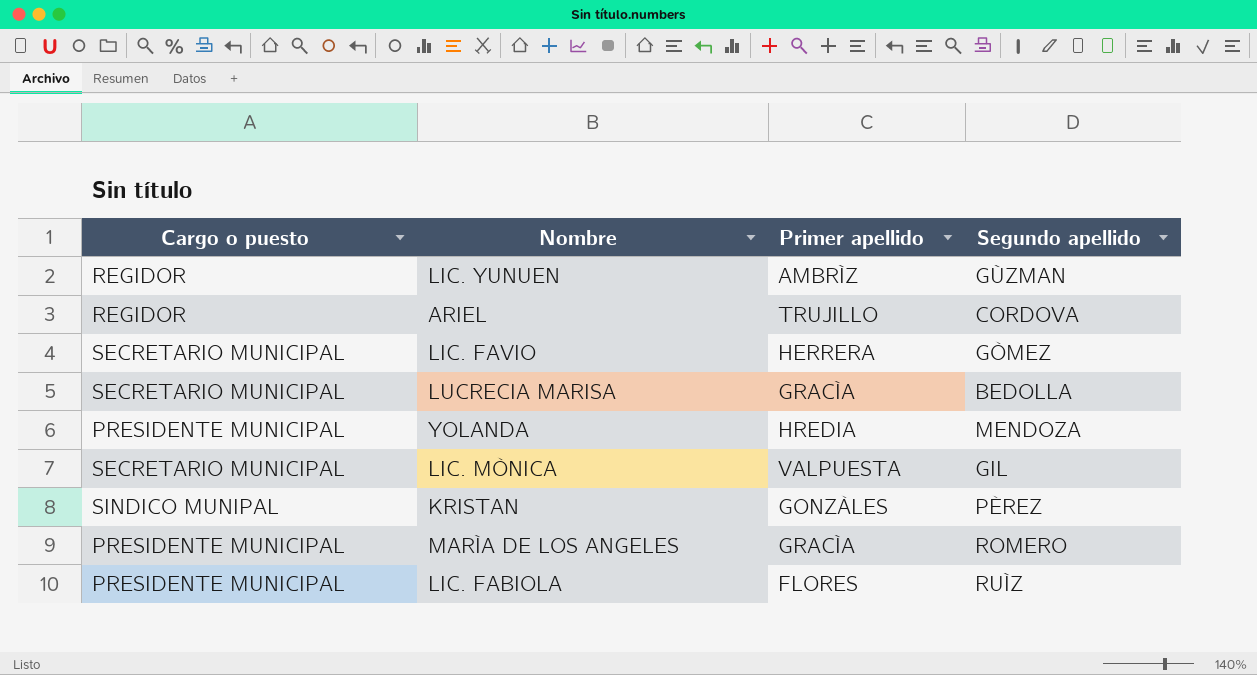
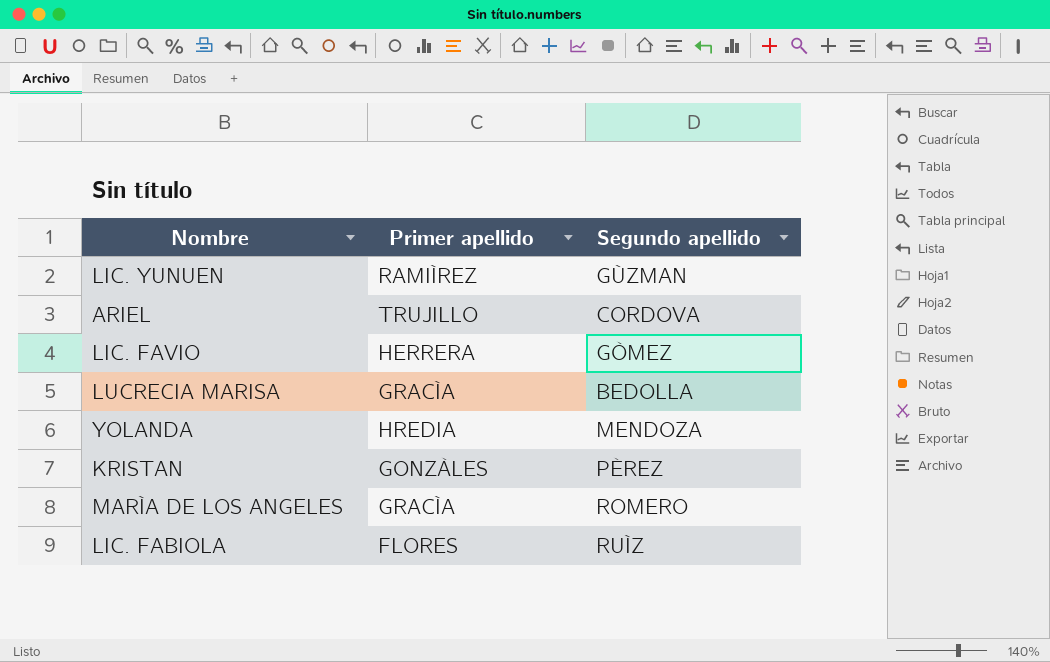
column Cargo o puesto | position: 1 -> none
row LIC. MÒNICA: SECRETARIO MUNICIPAL | VALPUESTA | GIL -> none
LIC. YUNUEN | Primer apellido: AMBRÌZ -> RAMIÌREZ

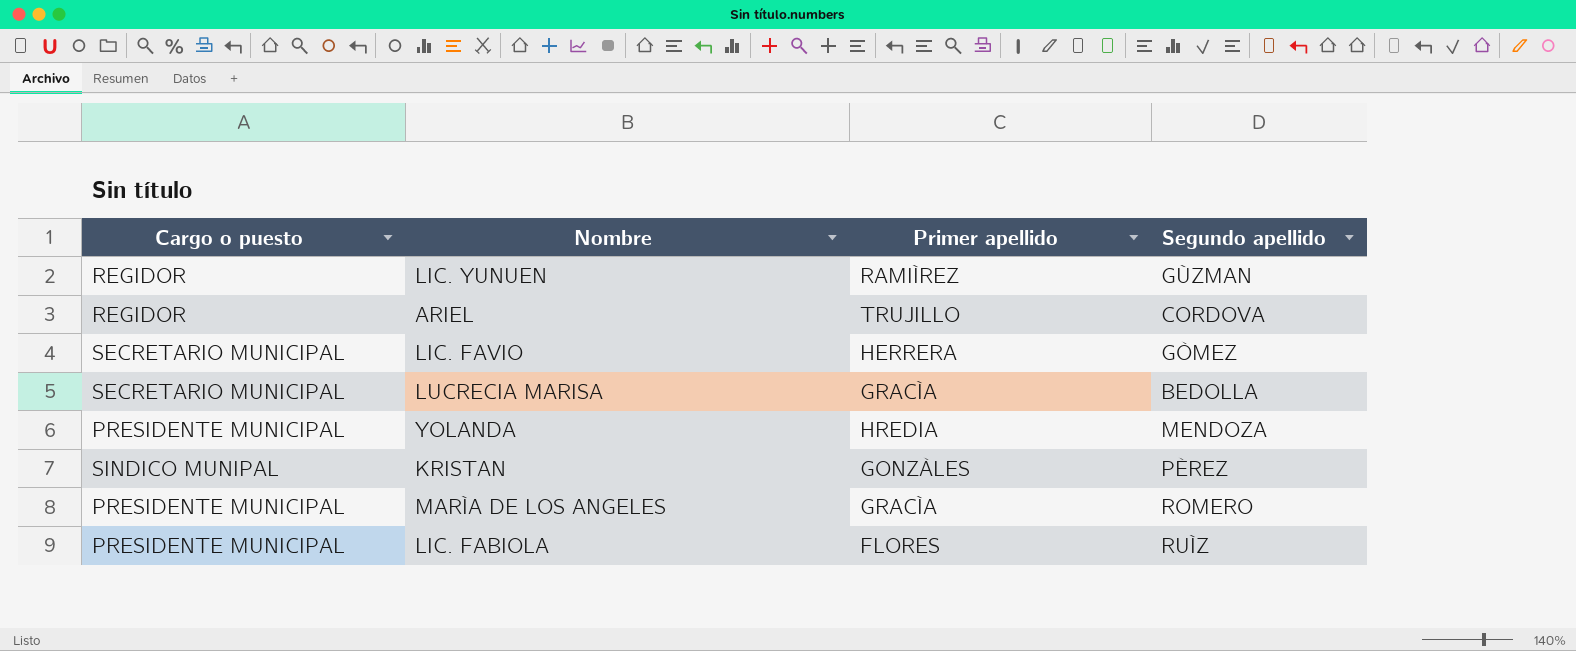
column Cargo o puesto | position: none -> 1

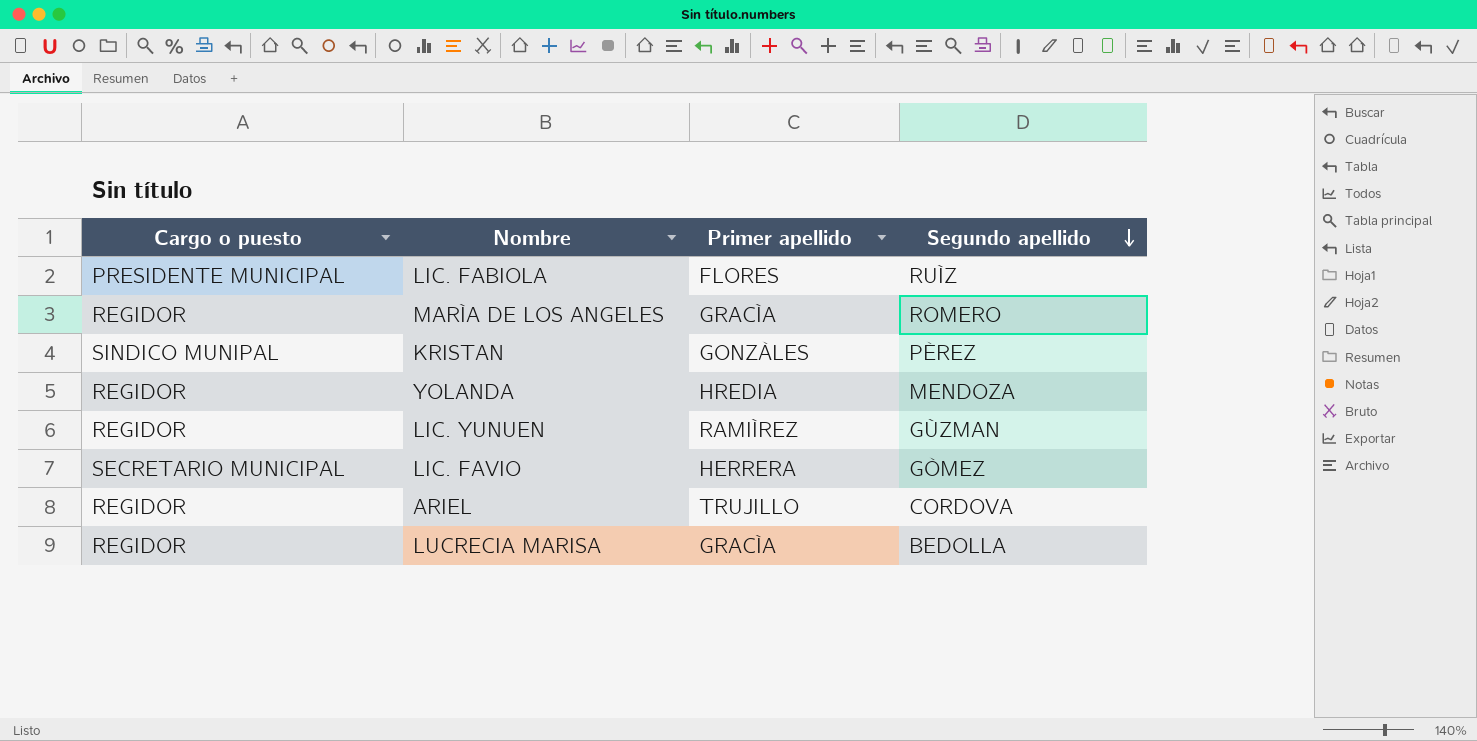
row order: none -> Segundo apellido descending
MARÌA DE LOS ANGELES | Cargo o puesto: PRESIDENTE MUNICIPAL -> REGIDOR
YOLANDA | Cargo o puesto: PRESIDENTE MUNICIPAL -> REGIDOR
LUCRECIA MARISA | Cargo o puesto: SECRETARIO MUNICIPAL -> REGIDOR

